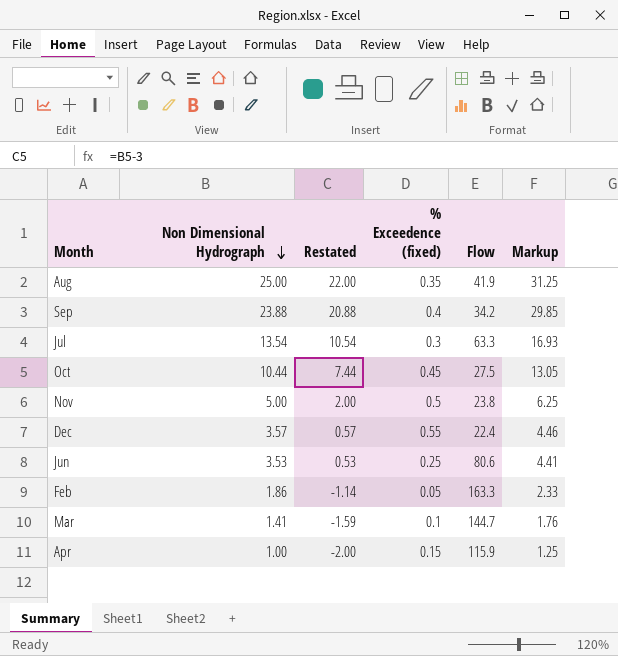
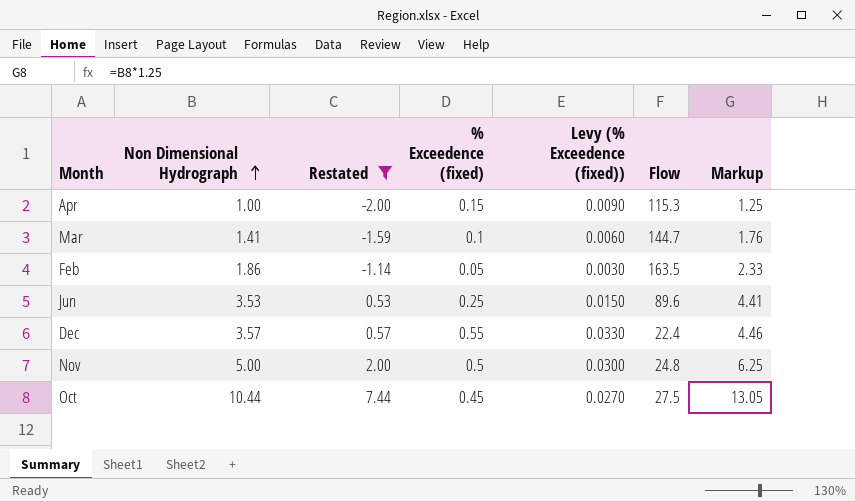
filter: none -> Restated <= 7.44
row order: Non Dimensional Hydrograph descending -> Non Dimensional Hydrograph ascending
column Levy (% Exceedence (fixed)) | formula: none -> [% Exceedence (fixed)] * 0.06
Apr | Flow: 115.9 -> 115.3
Feb | Flow: 163.3 -> 163.5
Jun | Flow: 80.6 -> 89.6
Nov | Flow: 23.8 -> 24.8

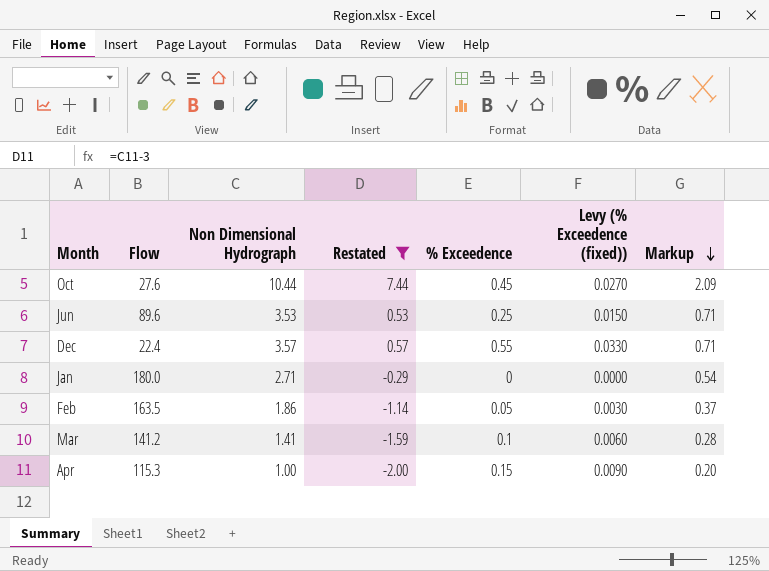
row order: Non Dimensional Hydrograph ascending -> Markup descending
column Flow | position: 6 -> 2
column name: % Exceedence (fixed) -> % Exceedence
column Markup | formula: [Non Dimensional Hydrograph] * 1.25 -> [Non Dimensional Hydrograph] * 0.2
row Nov: 5.00 | 2.00 | 0.5 | 0.0300 | 24.8 | 6.25 -> none
Oct | Flow: 27.5 -> 27.6
row Jan: none -> 180.0 | 2.71 | -0.29 | 0 | 0.0000 | 0.54
Mar | Flow: 144.7 -> 141.2

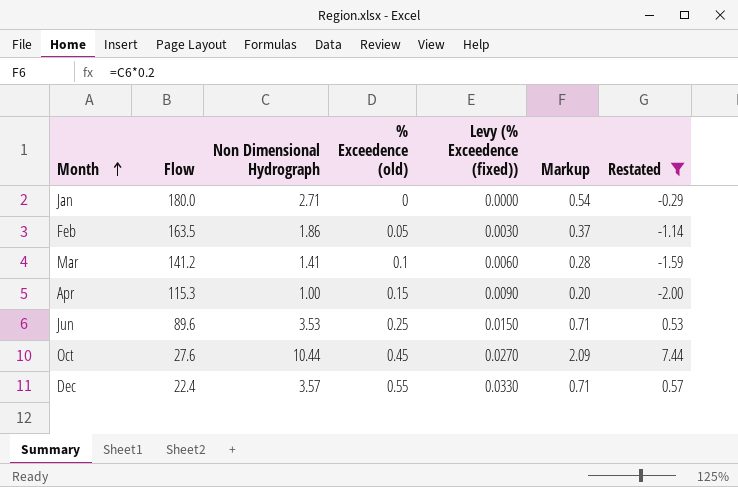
row order: Markup descending -> Month ascending
column name: % Exceedence -> % Exceedence (old)
column Restated | position: 4 -> 7

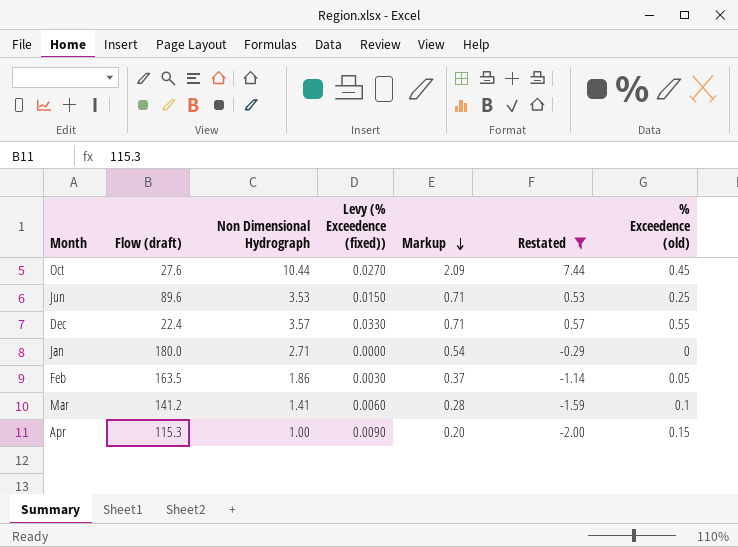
row order: Month ascending -> Markup descending
column name: Flow -> Flow (draft)
column % Exceedence (old) | position: 4 -> 7

